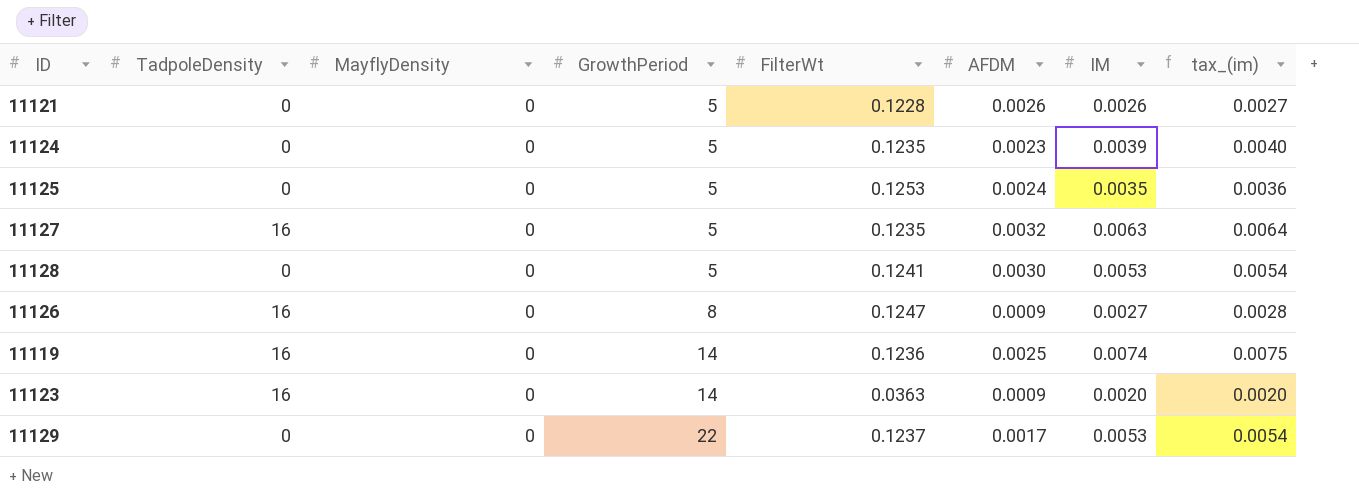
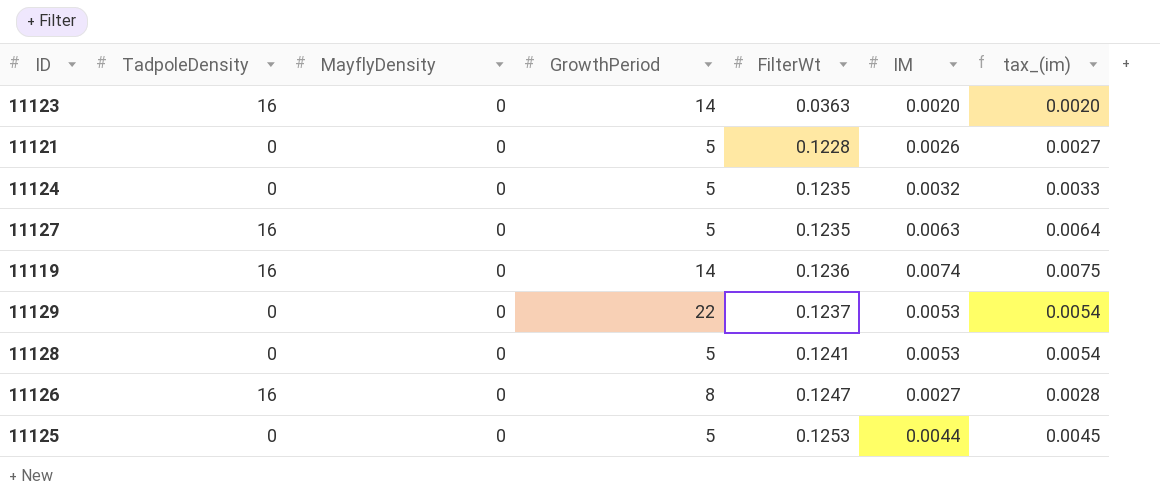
row order: GrowthPeriod ascending -> FilterWt ascending
column AFDM | position: 6 -> none
11124 | IM: 0.0039 -> 0.0032
11124 | tax_(im): 0.0040 -> 0.0033
11125 | IM: 0.0035 -> 0.0044
11125 | tax_(im): 0.0036 -> 0.0045

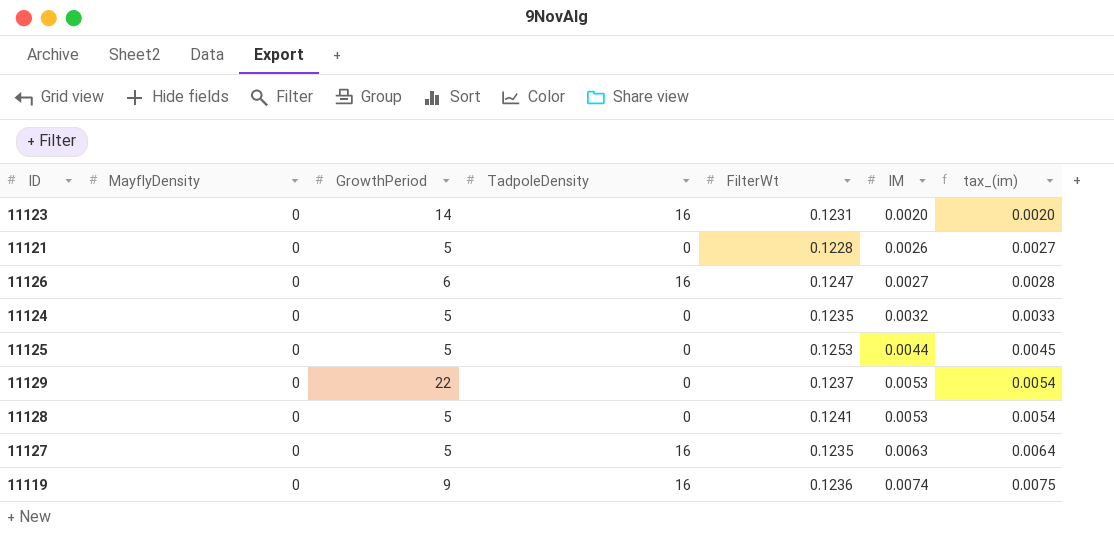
row order: FilterWt ascending -> IM ascending
column TadpoleDensity | position: 2 -> 4
11123 | FilterWt: 0.0363 -> 0.1231
11126 | GrowthPeriod: 8 -> 6
11119 | GrowthPeriod: 14 -> 9

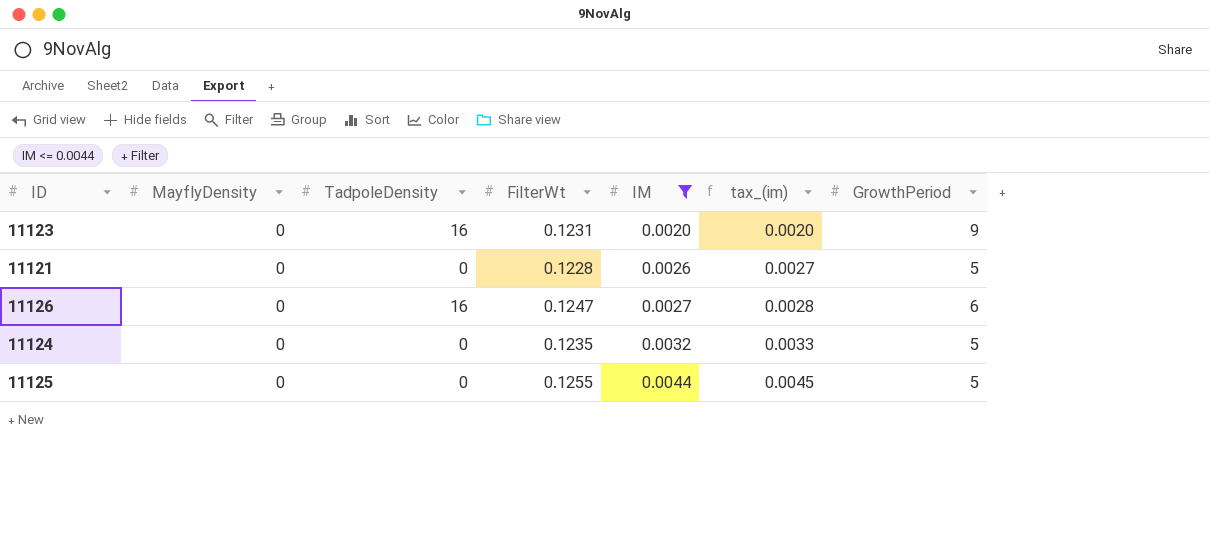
filter: none -> IM <= 0.0044
column GrowthPeriod | position: 3 -> 7
11123 | GrowthPeriod: 14 -> 9
11125 | FilterWt: 0.1253 -> 0.1255

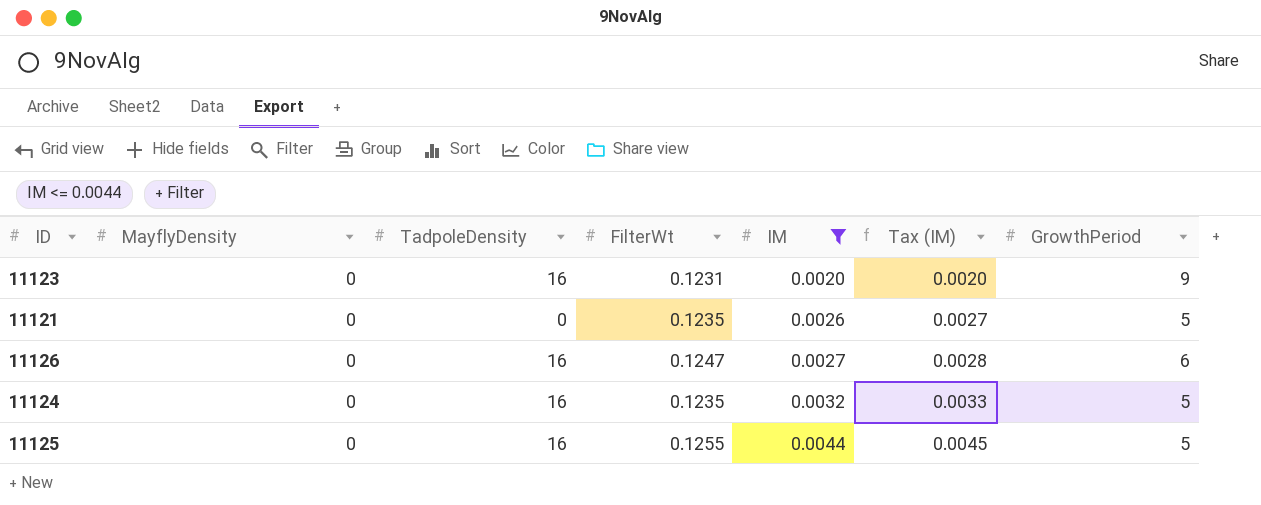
column name: tax_(im) -> Tax (IM)
11121 | FilterWt: 0.1228 -> 0.1235
11124 | TadpoleDensity: 0 -> 16
11125 | TadpoleDensity: 0 -> 16

